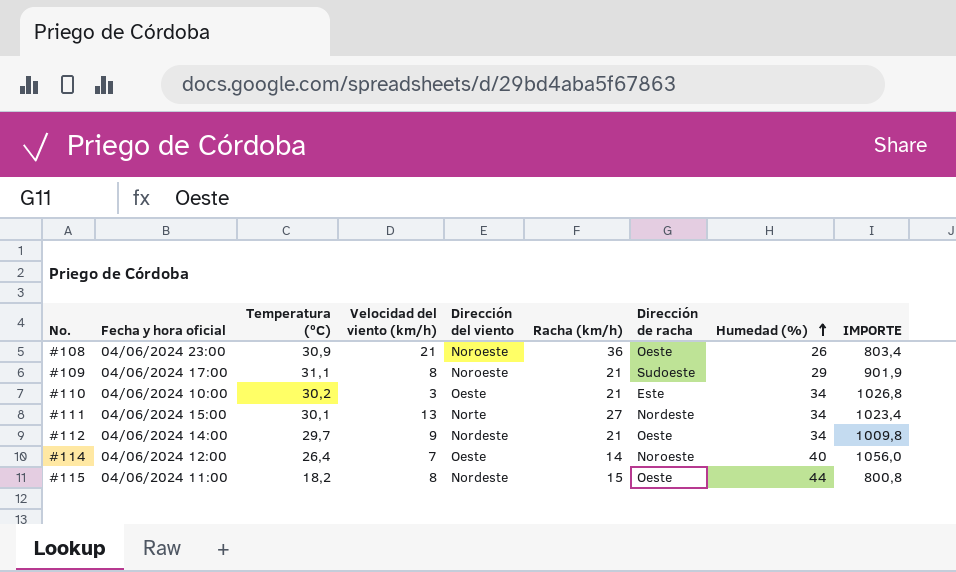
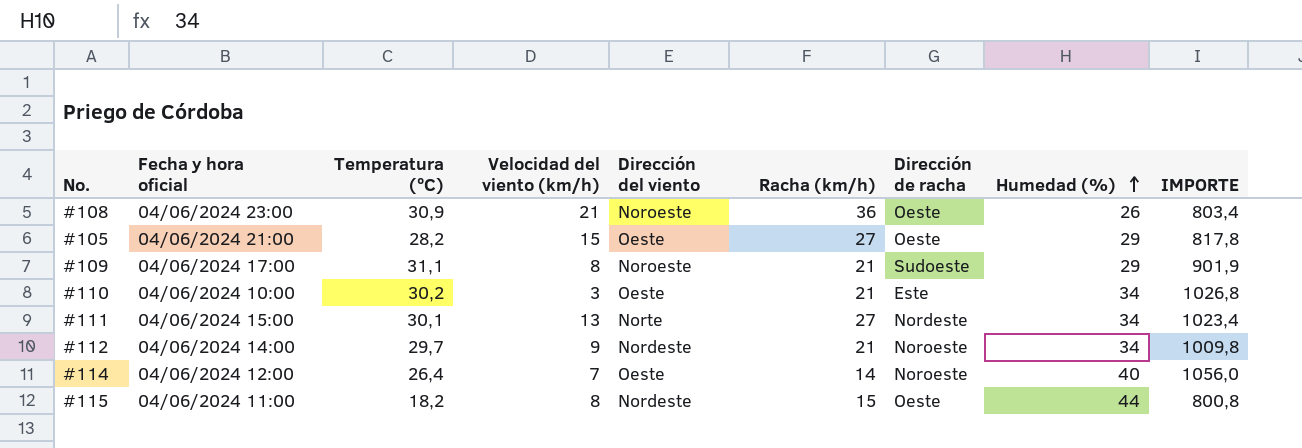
row #105: none -> 04/06/2024 21:00 | 28,2 | 15 | Oeste | 27 | Oeste | 29 | 817,8
#112 | Dirección de racha: Oeste -> Noroeste

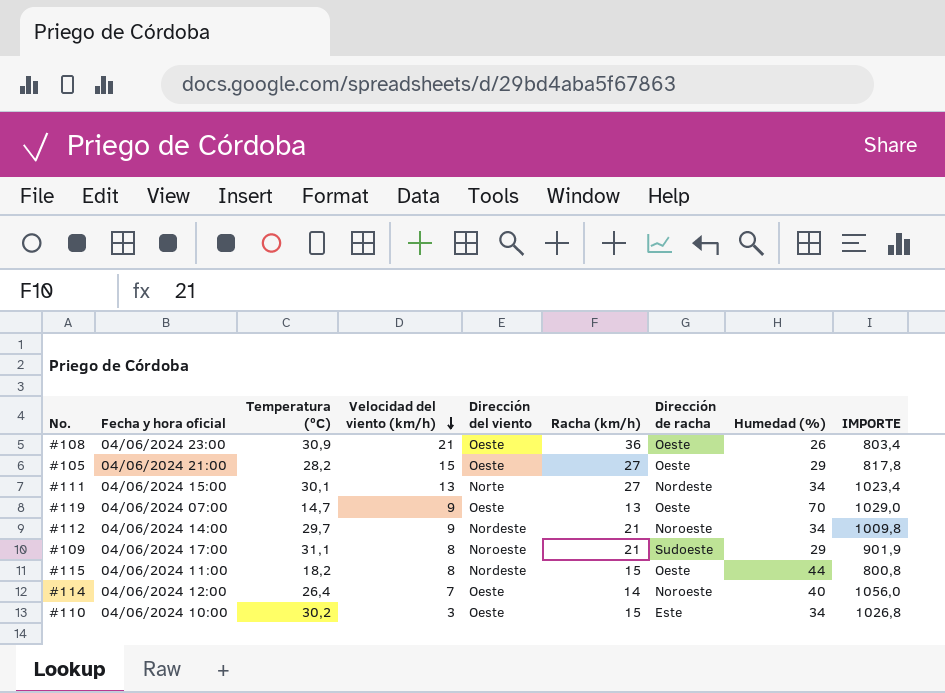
row order: Humedad (%) ascending -> Velocidad del viento (km/h) descending
#108 | Dirección del viento: Noroeste -> Oeste
row #119: none -> 04/06/2024 07:00 | 14,7 | 9 | Oeste | 13 | Oeste | 70 | 1029,0
#110 | Racha (km/h): 21 -> 15

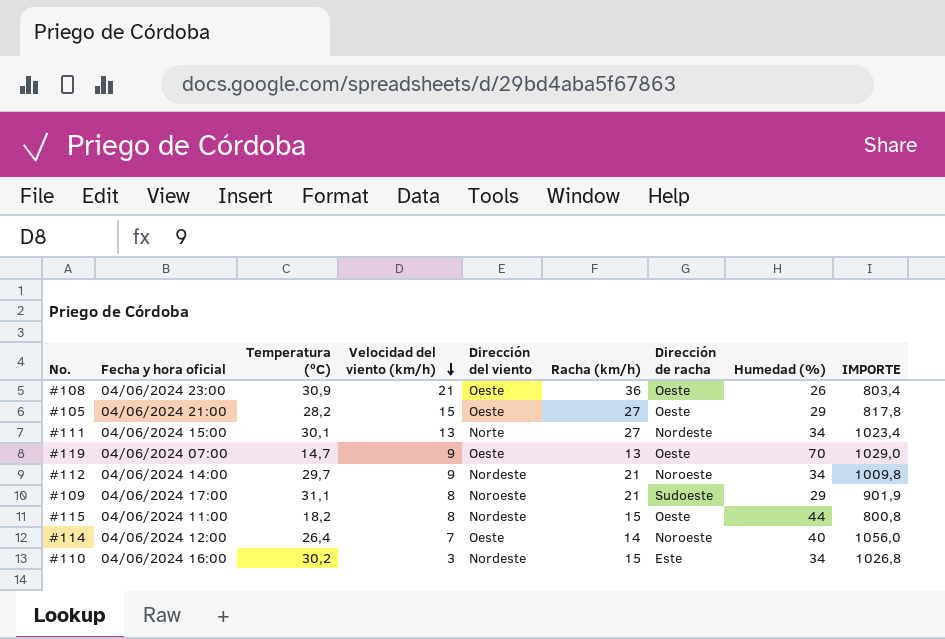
#110 | Fecha y hora oficial: 04/06/2024 10:00 -> 04/06/2024 16:00
#110 | Dirección del viento: Oeste -> Nordeste

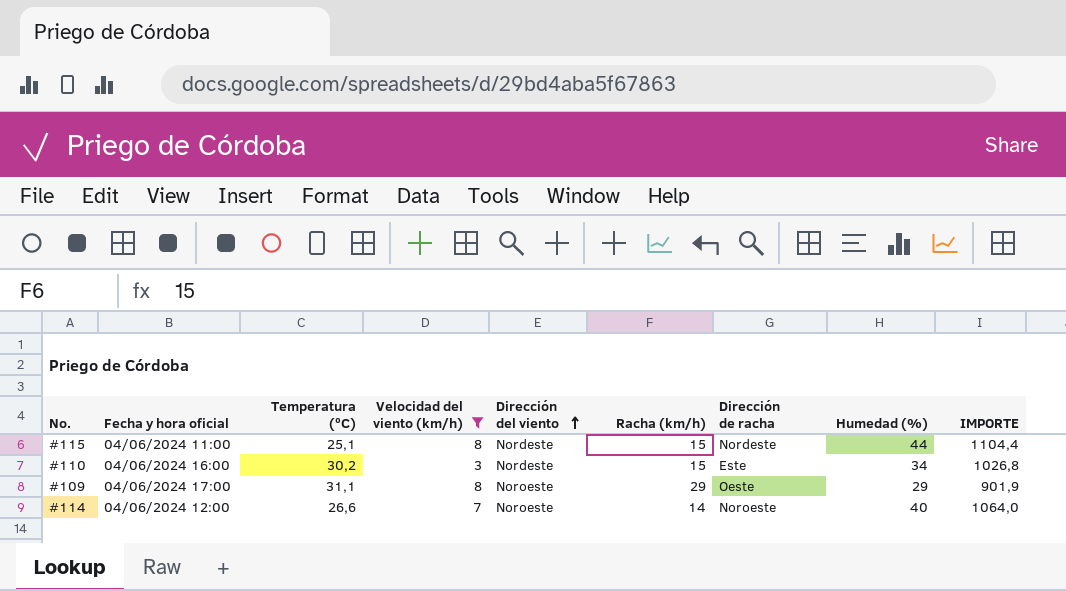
filter: none -> Velocidad del viento (km/h) <= 8
row order: Velocidad del viento (km/h) descending -> Dirección del viento ascending
#115 | Temperatura (ºC): 18,2 -> 25,1
#115 | Dirección de racha: Oeste -> Nordeste
#115 | IMPORTE: 800,8 -> 1104,4
#109 | Racha (km/h): 21 -> 29
#109 | Dirección de racha: Sudoeste -> Oeste
#114 | Temperatura (ºC): 26,4 -> 26,6
#114 | Dirección del viento: Oeste -> Noroeste
#114 | IMPORTE: 1056,0 -> 1064,0

